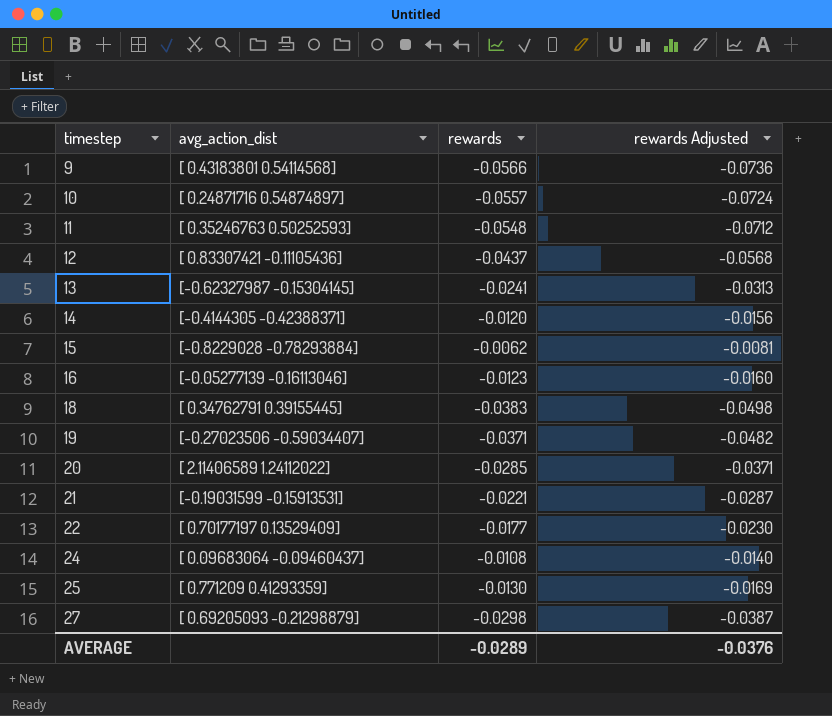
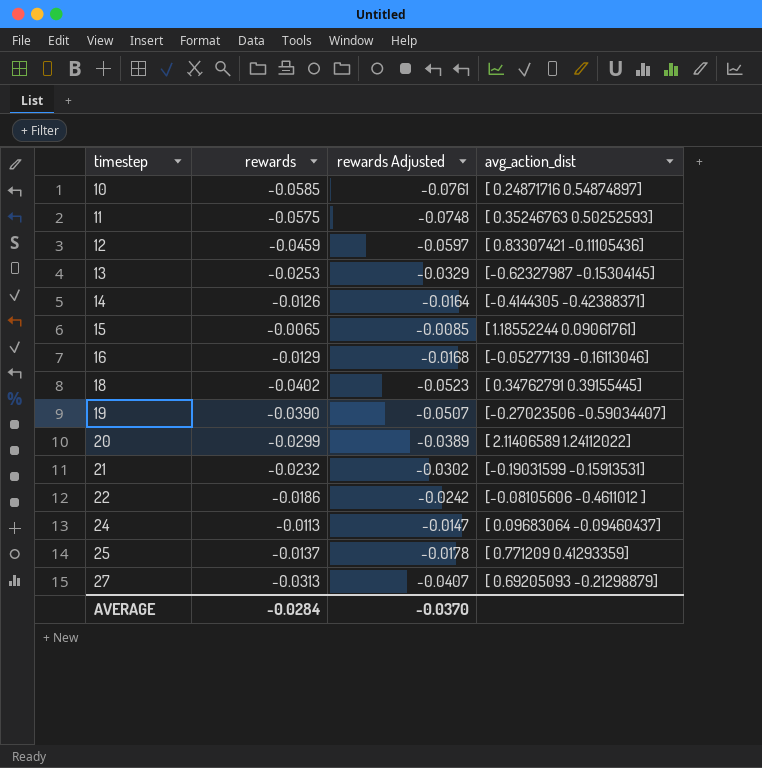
column avg_action_dist | position: 2 -> 4
row 9: [ 0.43183801 0.54114568] | -0.0566 | -0.0736 -> none
10 | rewards: -0.0557 -> -0.0585
10 | rewards Adjusted: -0.0724 -> -0.0761
11 | rewards: -0.0548 -> -0.0575
11 | rewards Adjusted: -0.0712 -> -0.0748
12 | rewards: -0.0437 -> -0.0459
12 | rewards Adjusted: -0.0568 -> -0.0597
13 | rewards: -0.0241 -> -0.0253
13 | rewards Adjusted: -0.0313 -> -0.0329
14 | rewards: -0.0120 -> -0.0126
14 | rewards Adjusted: -0.0156 -> -0.0164
15 | rewards: -0.0062 -> -0.0065
15 | rewards Adjusted: -0.0081 -> -0.0085
15 | avg_action_dist: [-0.8229028 -0.78293884] -> [ 1.18552244 0.09061761]
16 | rewards: -0.0123 -> -0.0129
16 | rewards Adjusted: -0.0160 -> -0.0168
18 | rewards: -0.0383 -> -0.0402
18 | rewards Adjusted: -0.0498 -> -0.0523
19 | rewards: -0.0371 -> -0.0390
19 | rewards Adjusted: -0.0482 -> -0.0507
20 | rewards: -0.0285 -> -0.0299
20 | rewards Adjusted: -0.0371 -> -0.0389
21 | rewards: -0.0221 -> -0.0232
21 | rewards Adjusted: -0.0287 -> -0.0302
22 | rewards: -0.0177 -> -0.0186
22 | rewards Adjusted: -0.0230 -> -0.0242
22 | avg_action_dist: [ 0.70177197 0.13529409] -> [-0.08105606 -0.4611012 ]
24 | rewards: -0.0108 -> -0.0113
24 | rewards Adjusted: -0.0140 -> -0.0147
25 | rewards: -0.0130 -> -0.0137
25 | rewards Adjusted: -0.0169 -> -0.0178
27 | rewards: -0.0298 -> -0.0313
27 | rewards Adjusted: -0.0387 -> -0.0407
AVERAGE | rewards: -0.0289 -> -0.0284
AVERAGE | rewards Adjusted: -0.0376 -> -0.0370

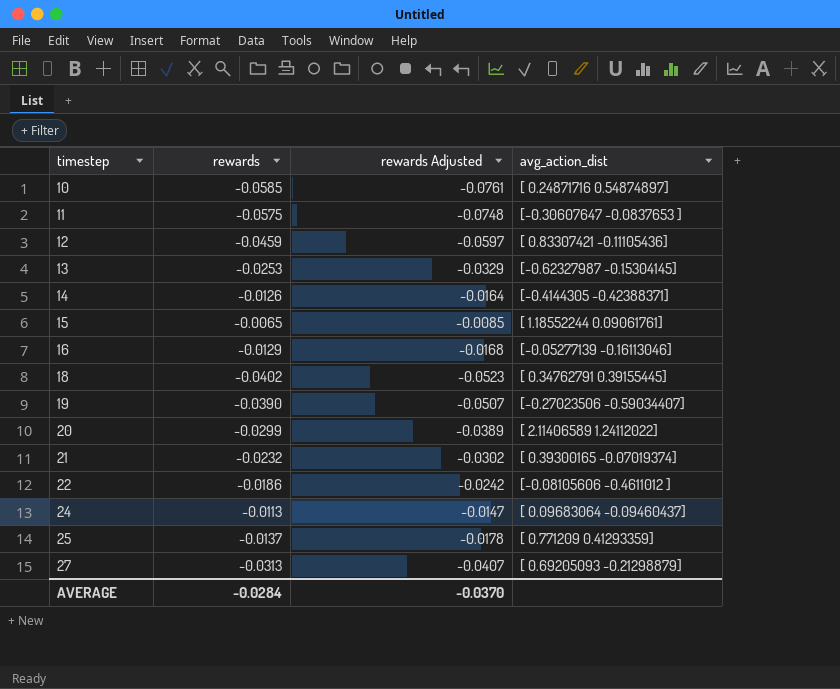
11 | avg_action_dist: [ 0.35246763 0.50252593] -> [-0.30607647 -0.0837653 ]
21 | avg_action_dist: [-0.19031599 -0.15913531] -> [ 0.39300165 -0.07019374]

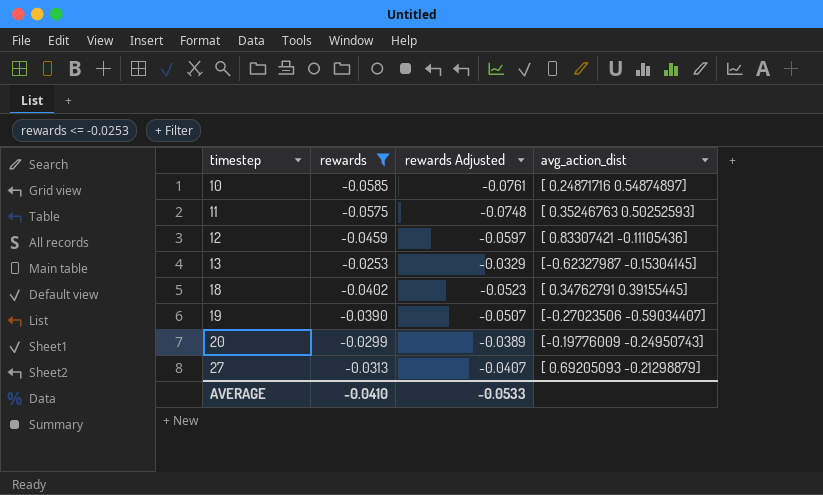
filter: none -> rewards <= -0.0253
11 | avg_action_dist: [-0.30607647 -0.0837653 ] -> [ 0.35246763 0.50252593]
20 | avg_action_dist: [ 2.11406589 1.24112022] -> [-0.19776009 -0.24950743]
AVERAGE | rewards: -0.0284 -> -0.0410
AVERAGE | rewards Adjusted: -0.0370 -> -0.0533

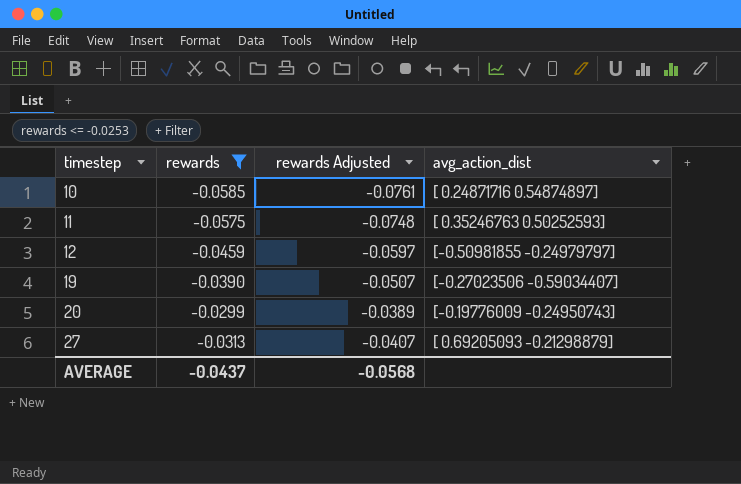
row 13: -0.0253 | -0.0329 | [-0.62327987 -0.15304145] -> none
row 18: -0.0402 | -0.0523 | [ 0.34762791 0.39155445] -> none
12 | avg_action_dist: [ 0.83307421 -0.11105436] -> [-0.50981855 -0.24979797]
AVERAGE | rewards: -0.0410 -> -0.0437
AVERAGE | rewards Adjusted: -0.0533 -> -0.0568

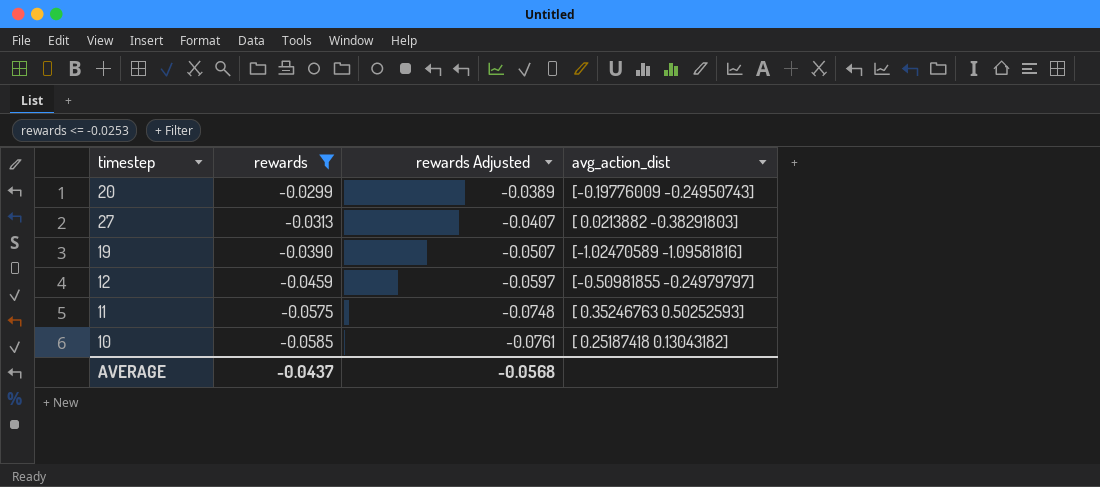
row order: timestep ascending -> rewards descending
27 | avg_action_dist: [ 0.69205093 -0.21298879] -> [ 0.0213882 -0.38291803]
19 | avg_action_dist: [-0.27023506 -0.59034407] -> [-1.02470589 -1.09581816]
10 | avg_action_dist: [ 0.24871716 0.54874897] -> [ 0.25187418 0.13043182]

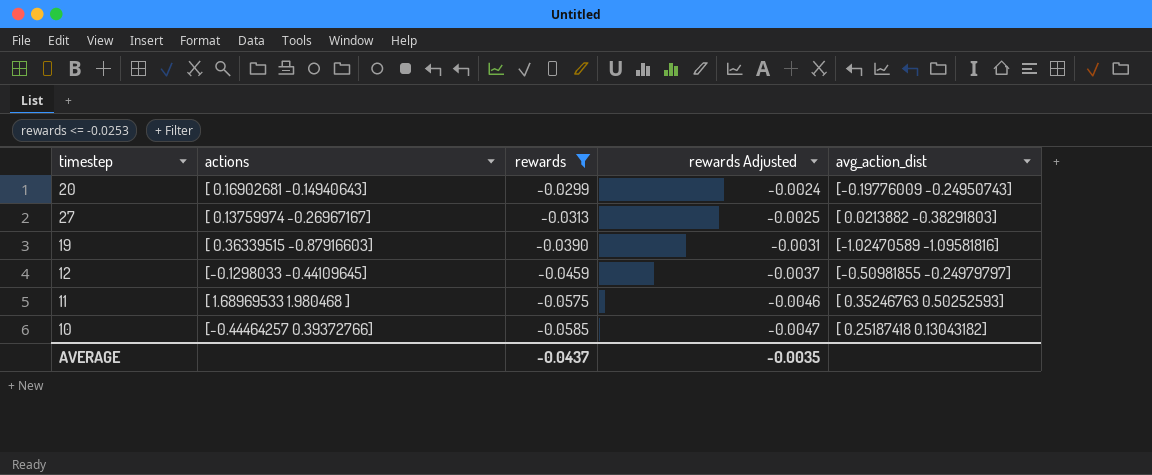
column actions | position: none -> 2
column rewards Adjusted | formula: [rewards] * 1.3 -> [rewards] * 0.08
AVERAGE | rewards Adjusted: -0.0568 -> -0.0035

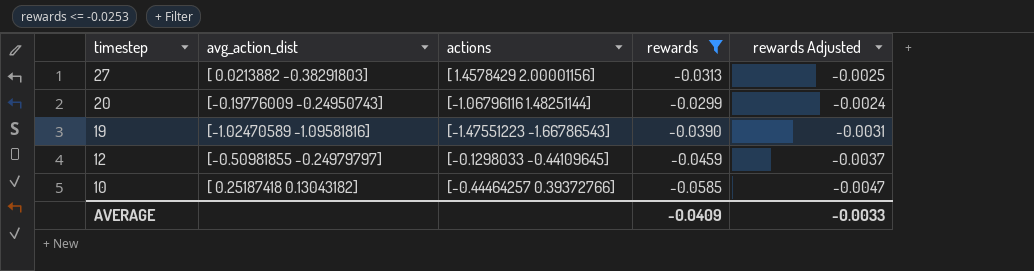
row order: rewards descending -> timestep descending
column avg_action_dist | position: 5 -> 2
row 11: [ 1.68969533 1.980468 ] | -0.0575 | -0.0046 | [ 0.35246763 0.50252593] -> none
27 | actions: [ 0.13759974 -0.26967167] -> [ 1.4578429 2.00001156]
20 | actions: [ 0.16902681 -0.14940643] -> [-1.06796116 1.48251144]
19 | actions: [ 0.36339515 -0.87916603] -> [-1.47551223 -1.66786543]
AVERAGE | rewards: -0.0437 -> -0.0409
AVERAGE | rewards Adjusted: -0.0035 -> -0.0033

